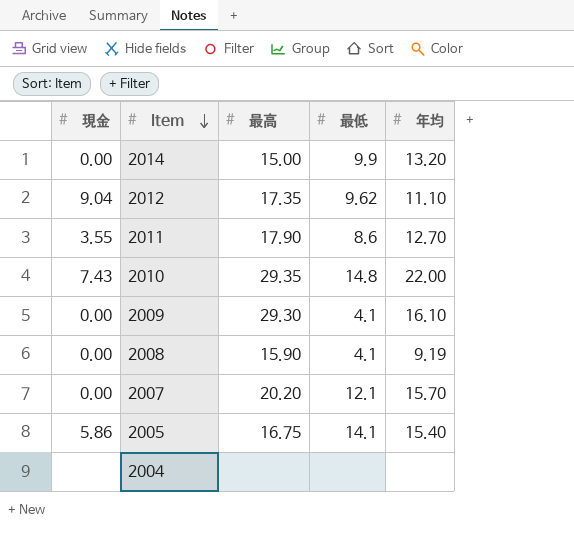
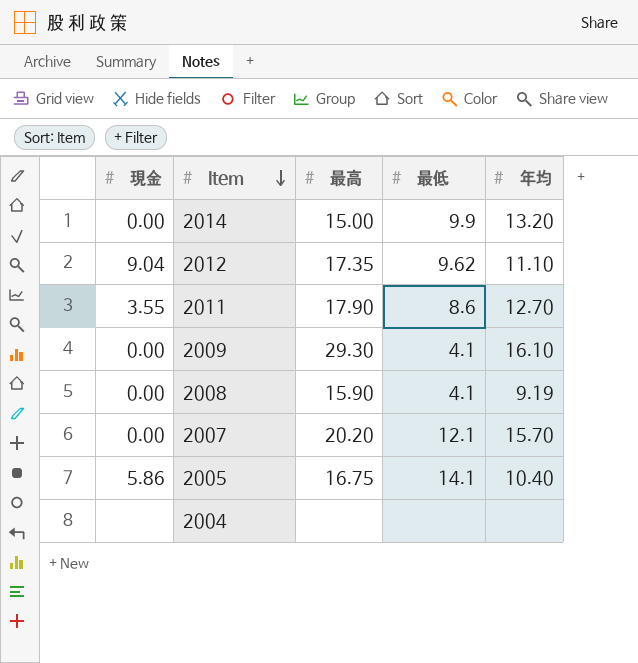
row 2010: 7.43 | 29.35 | 14.8 | 22.00 -> none
2005 | 年均: 15.40 -> 10.40

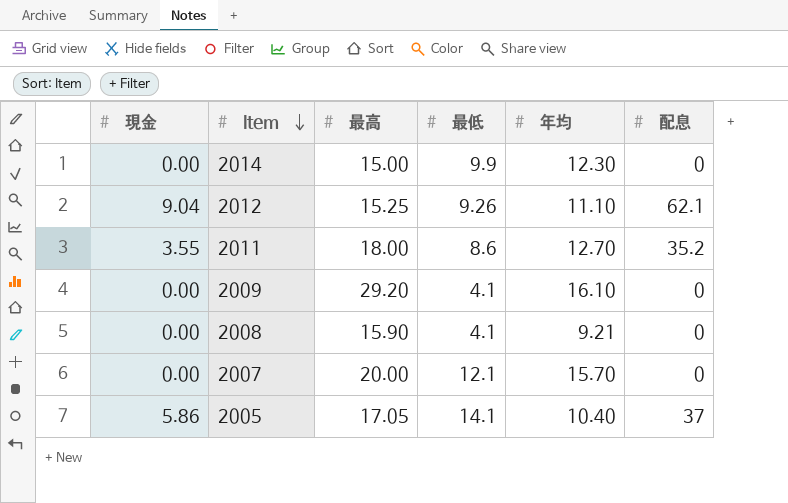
column 配息 | position: none -> 6
row 2004: none | none | none | none -> none
2014 | 年均: 13.20 -> 12.30
2012 | 最高: 17.35 -> 15.25
2012 | 最低: 9.62 -> 9.26
2011 | 最高: 17.90 -> 18.00
2009 | 最高: 29.30 -> 29.20
2008 | 年均: 9.19 -> 9.21
2007 | 最高: 20.20 -> 20.00
2005 | 最高: 16.75 -> 17.05

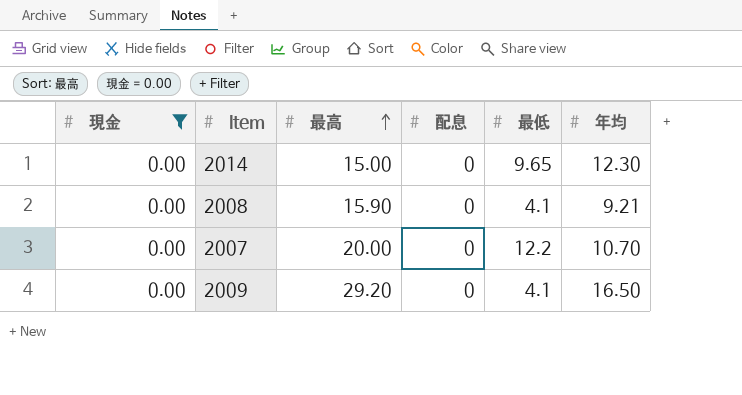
filter: none -> 現金 = 0.00
row order: Item descending -> 最高 ascending
column 配息 | position: 6 -> 4
2014 | 最低: 9.9 -> 9.65
2007 | 最低: 12.1 -> 12.2
2007 | 年均: 15.70 -> 10.70
2009 | 年均: 16.10 -> 16.50

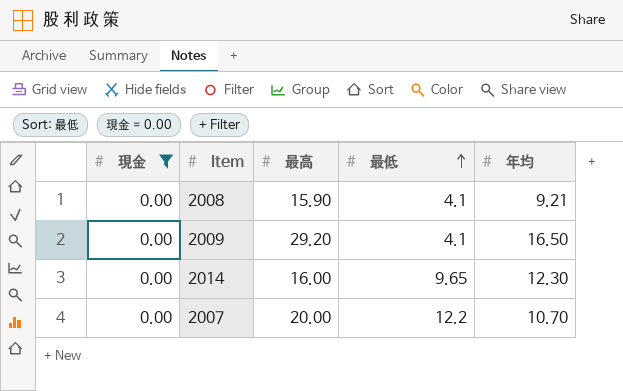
row order: 最高 ascending -> 最低 ascending
column 配息 | position: 4 -> none
2014 | 最高: 15.00 -> 16.00

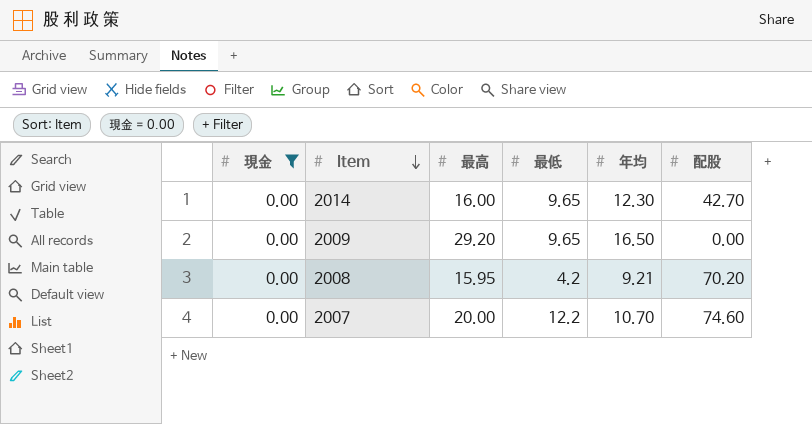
row order: 最低 ascending -> Item descending
column 配股 | position: none -> 6
2009 | 最低: 4.1 -> 9.65
2008 | 最高: 15.90 -> 15.95
2008 | 最低: 4.1 -> 4.2

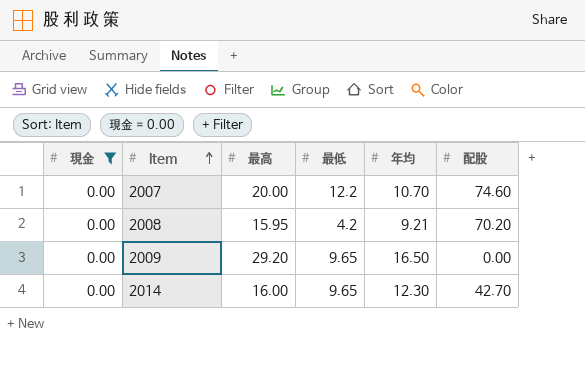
row order: Item descending -> Item ascending

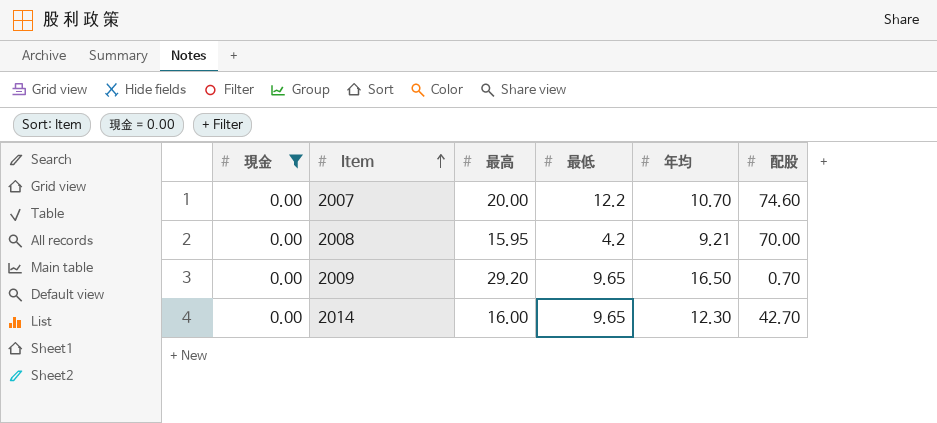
2008 | 配股: 70.20 -> 70.00
2009 | 配股: 0.00 -> 0.70

